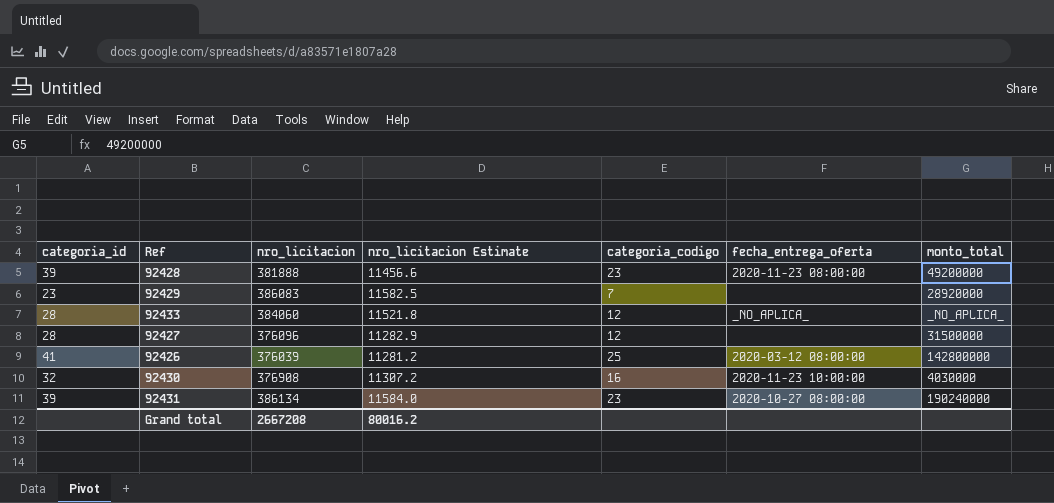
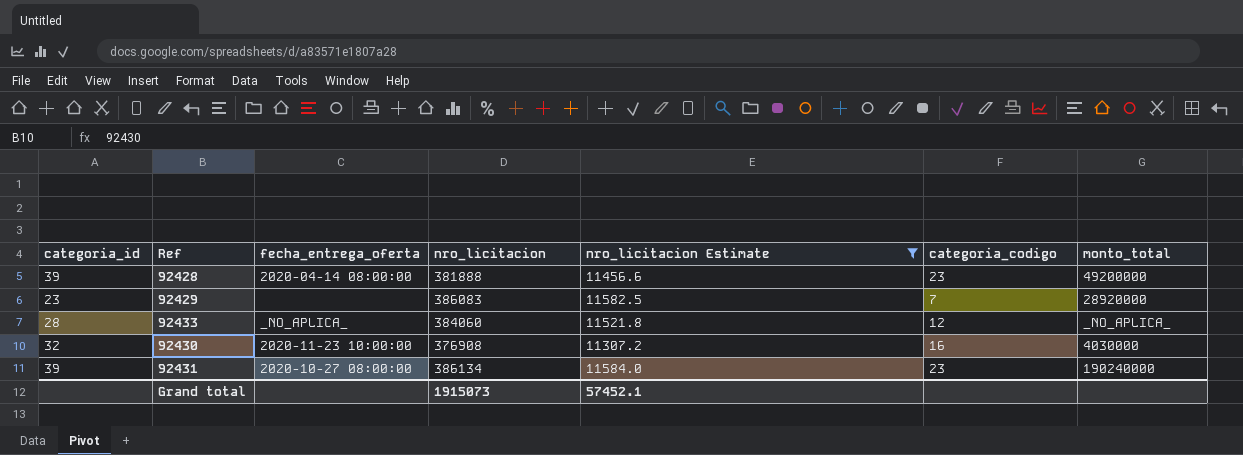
filter: none -> nro_licitacion Estimate >= 11307.2
column fecha_entrega_oferta | position: 6 -> 3
92428 | fecha_entrega_oferta: 2020-11-23 08:00:00 -> 2020-04-14 08:00:00
Grand total | nro_licitacion: 2667208 -> 1915073
Grand total | nro_licitacion Estimate: 80016.2 -> 57452.1

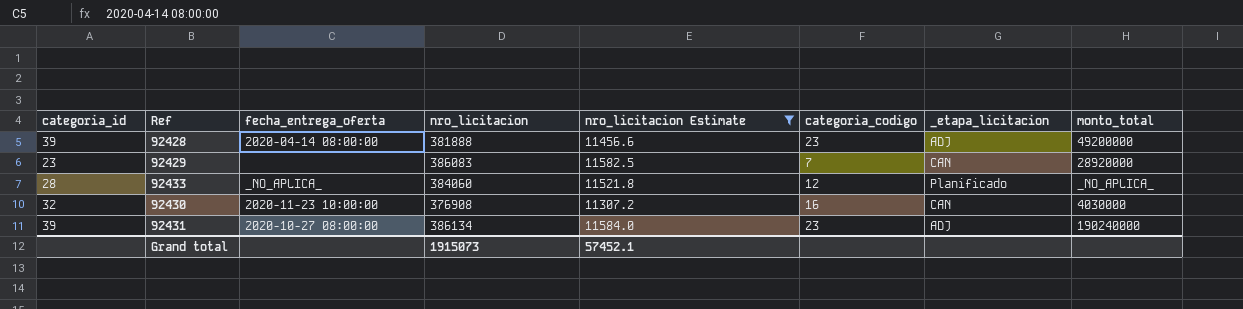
column _etapa_licitacion | position: none -> 7

